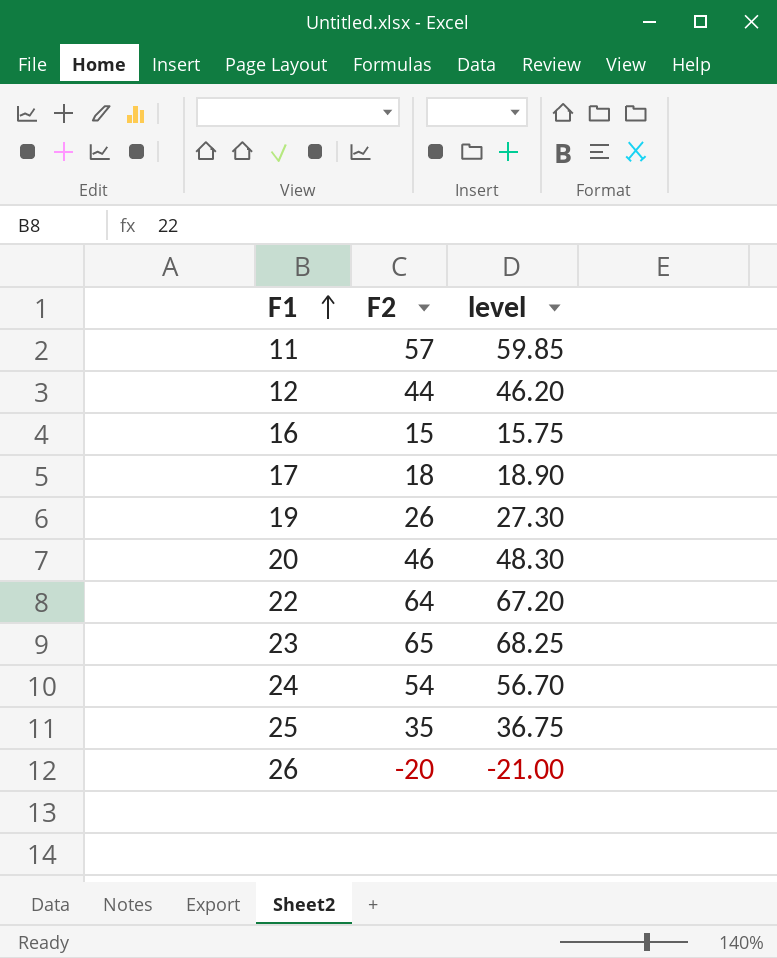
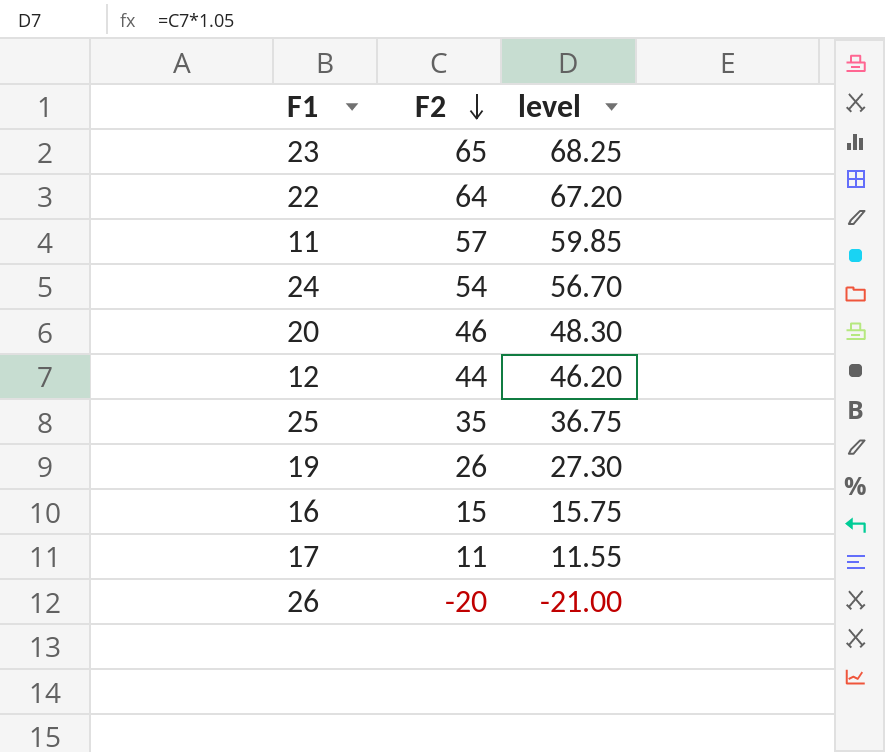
row order: F1 ascending -> F2 descending
17 | F2: 18 -> 11
17 | level: 18.90 -> 11.55

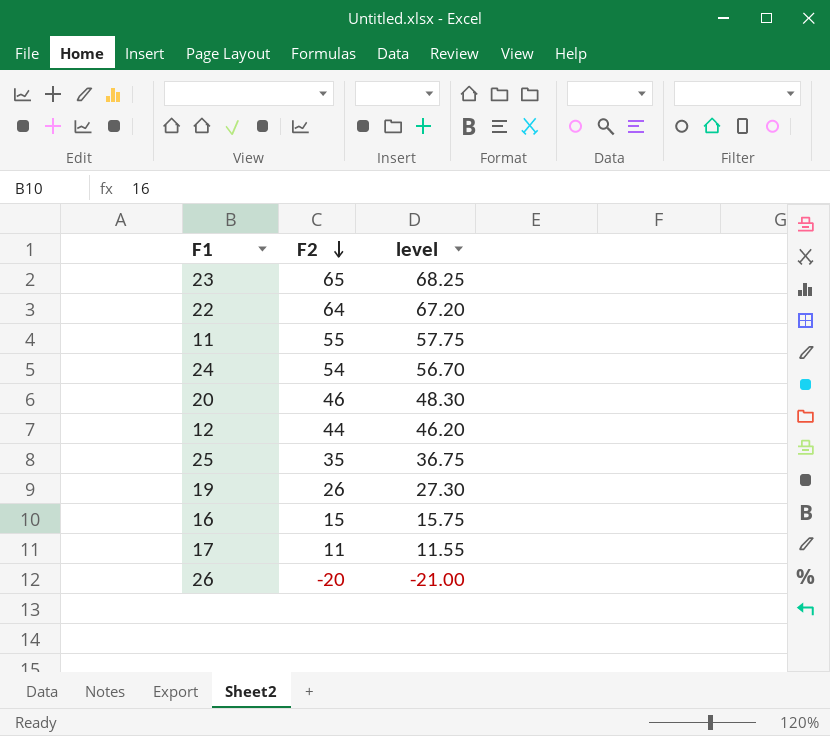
11 | F2: 57 -> 55
11 | level: 59.85 -> 57.75

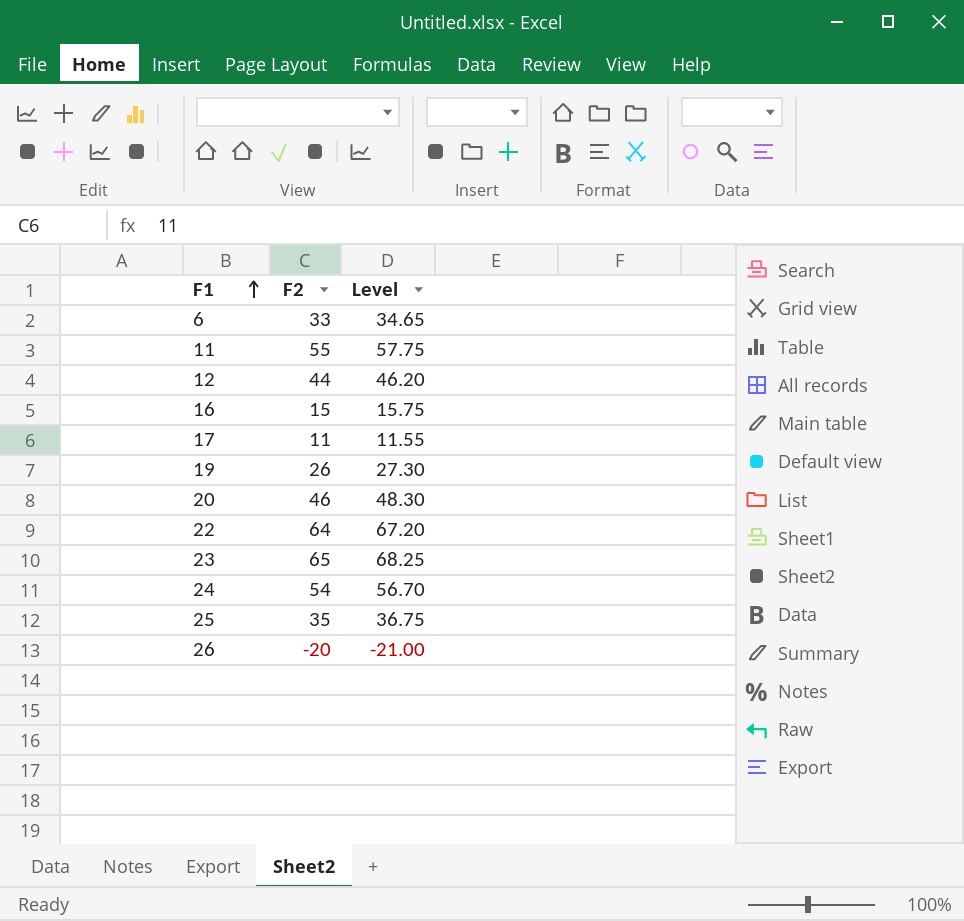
row order: F2 descending -> F1 ascending
column name: level -> Level
row 6: none -> 33 | 34.65

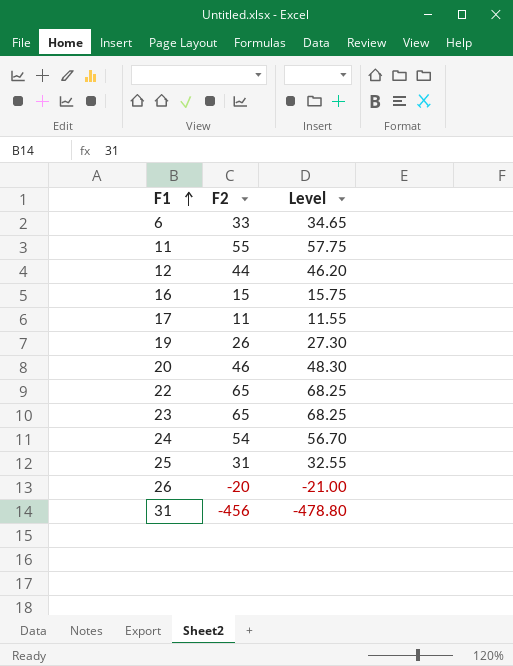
22 | F2: 64 -> 65
22 | Level: 67.20 -> 68.25
25 | F2: 35 -> 31
25 | Level: 36.75 -> 32.55
row 31: none -> -456 | -478.80

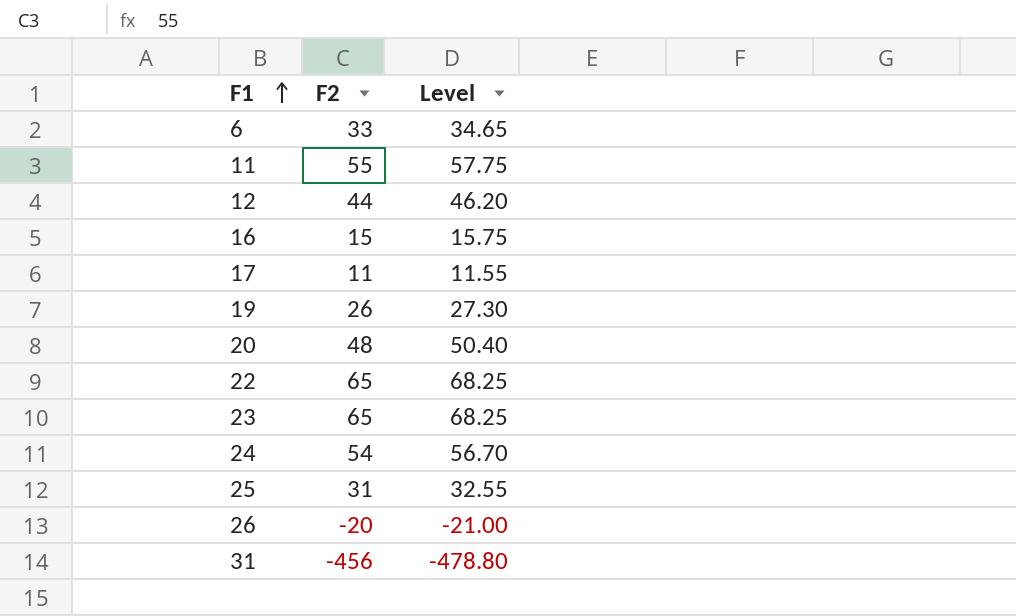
20 | F2: 46 -> 48
20 | Level: 48.30 -> 50.40

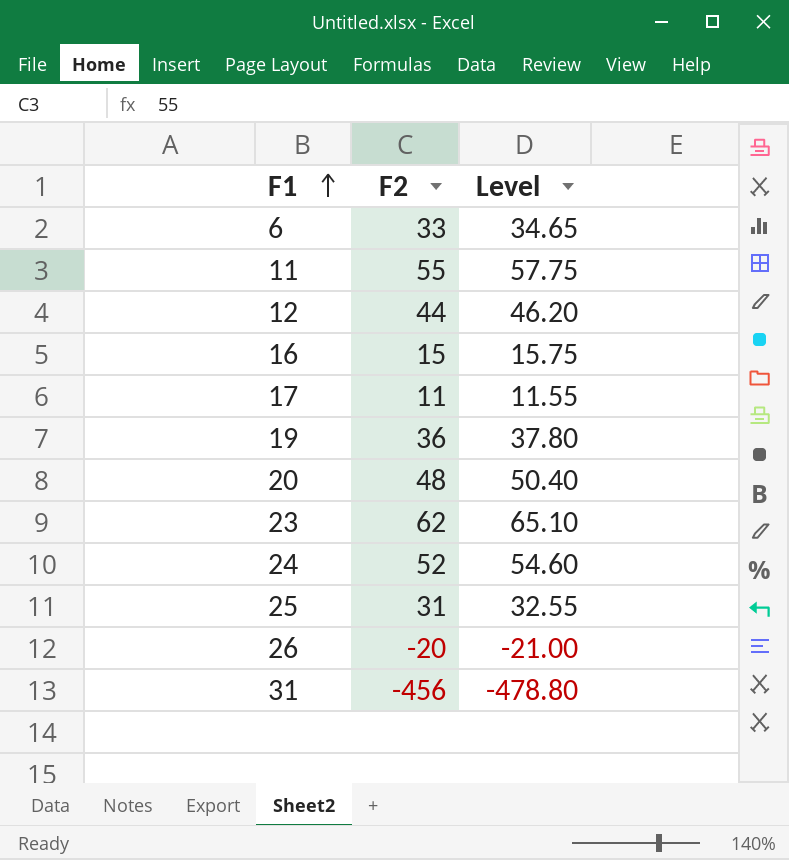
row 22: 65 | 68.25 -> none
19 | F2: 26 -> 36
19 | Level: 27.30 -> 37.80
23 | F2: 65 -> 62
23 | Level: 68.25 -> 65.10
24 | F2: 54 -> 52
24 | Level: 56.70 -> 54.60

